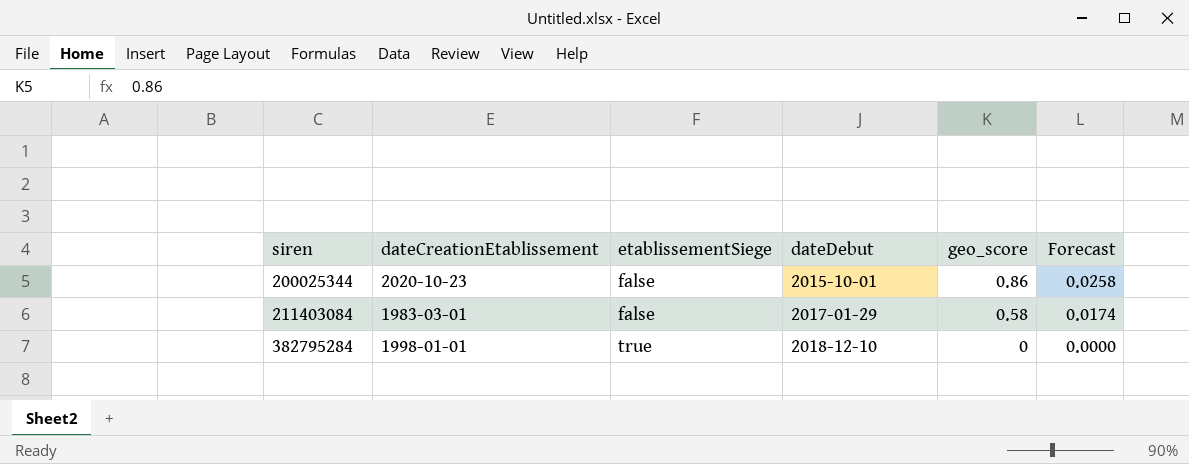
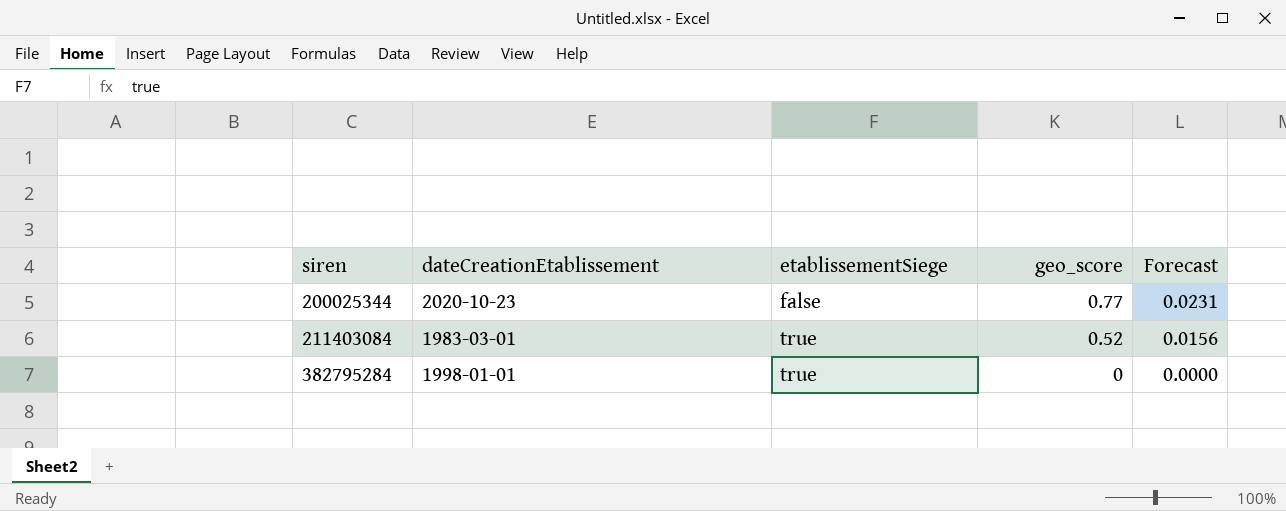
column dateDebut | position: 4 -> none
200025344 | geo_score: 0.86 -> 0.77
200025344 | Forecast: 0.0258 -> 0.0231
211403084 | etablissementSiege: false -> true
211403084 | geo_score: 0.58 -> 0.52
211403084 | Forecast: 0.0174 -> 0.0156

